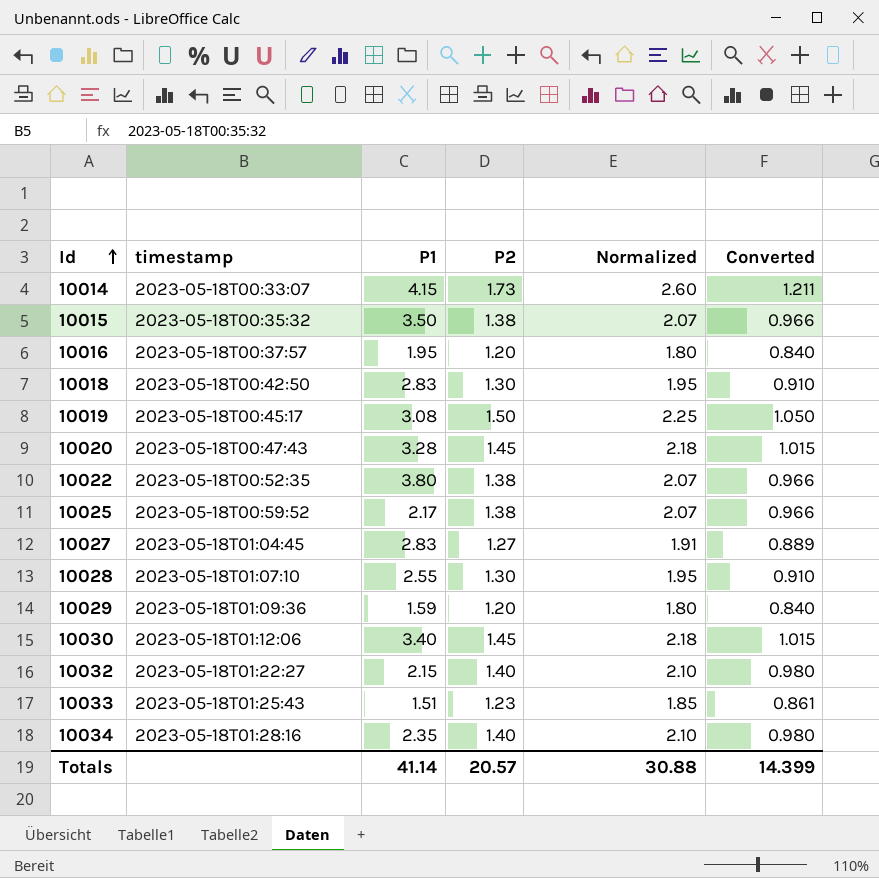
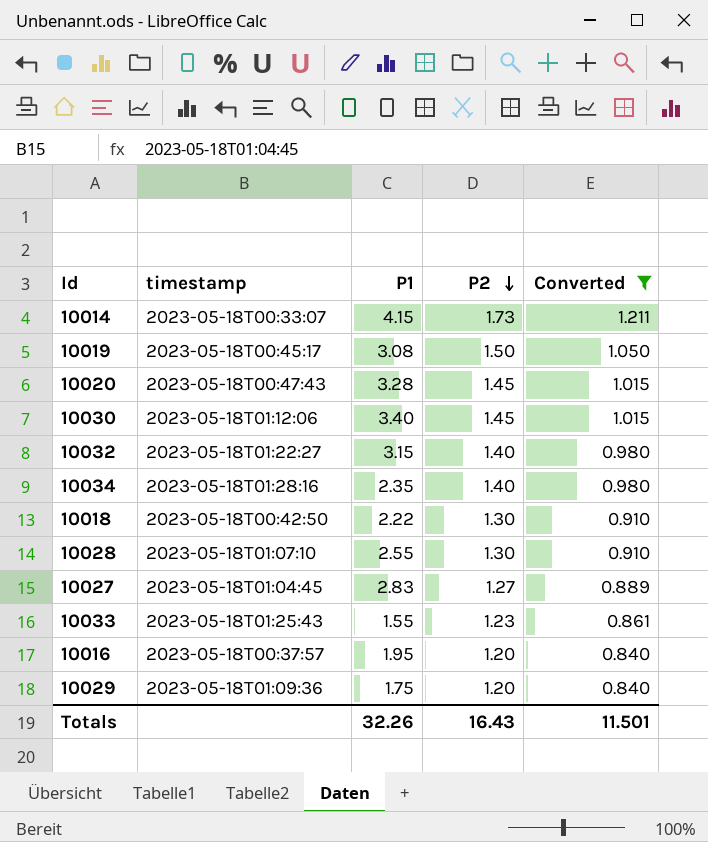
filter: none -> Converted != 0.966
row order: Id ascending -> P2 descending
column Normalized | formula: [P2] * 1.5 -> none
10032 | P1: 2.15 -> 3.15
10018 | P1: 2.83 -> 2.22
10033 | P1: 1.51 -> 1.55
10029 | P1: 1.59 -> 1.75
Totals | P1: 41.14 -> 32.26
Totals | P2: 20.57 -> 16.43
Totals | Converted: 14.399 -> 11.501

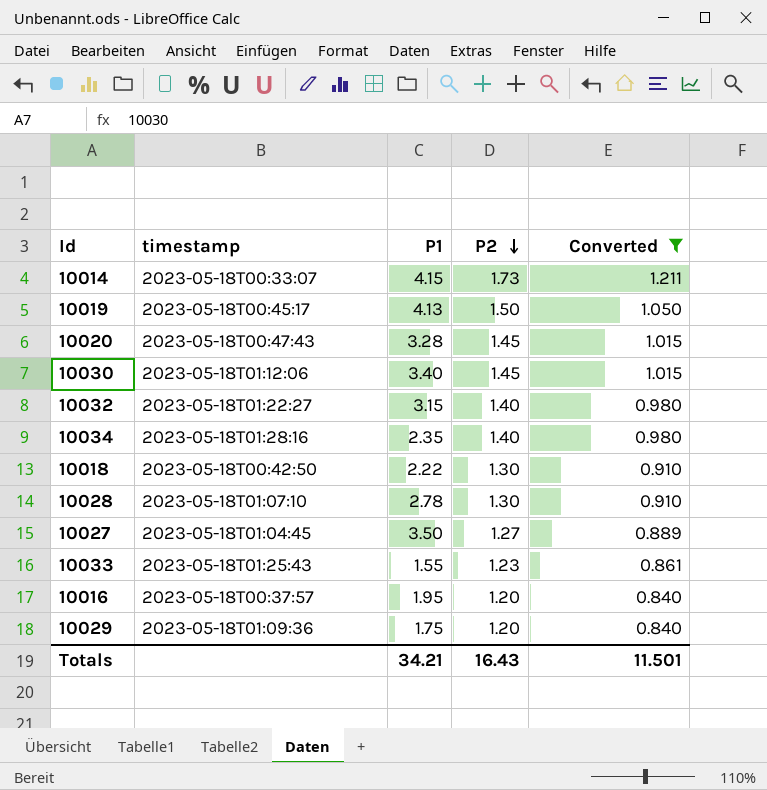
10019 | P1: 3.08 -> 4.13
10028 | P1: 2.55 -> 2.78
10027 | P1: 2.83 -> 3.50
Totals | P1: 32.26 -> 34.21

